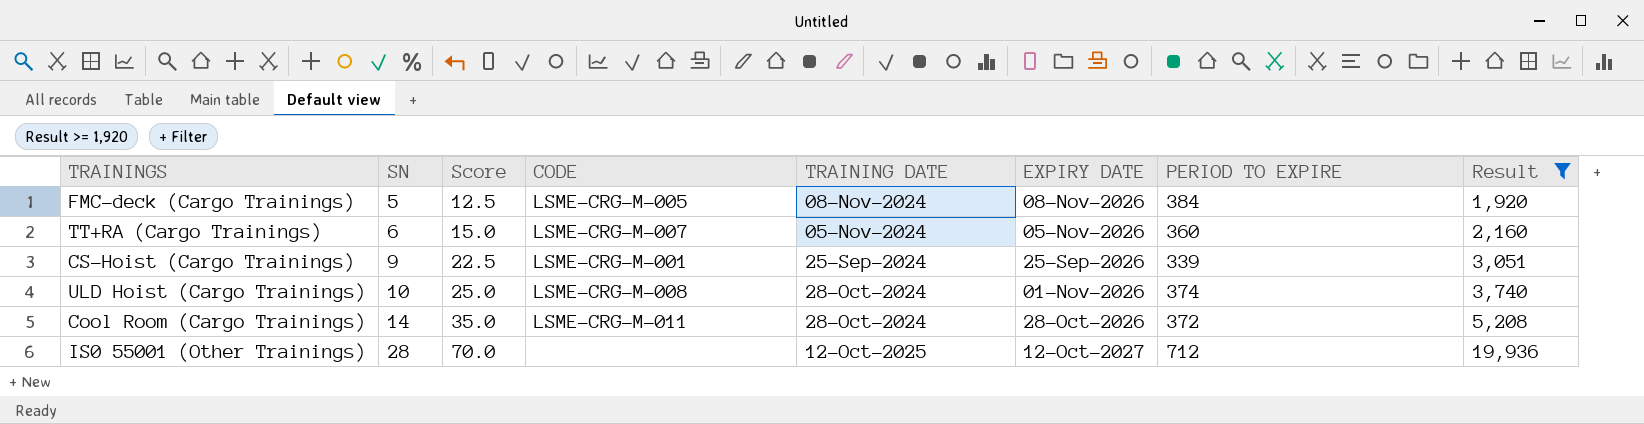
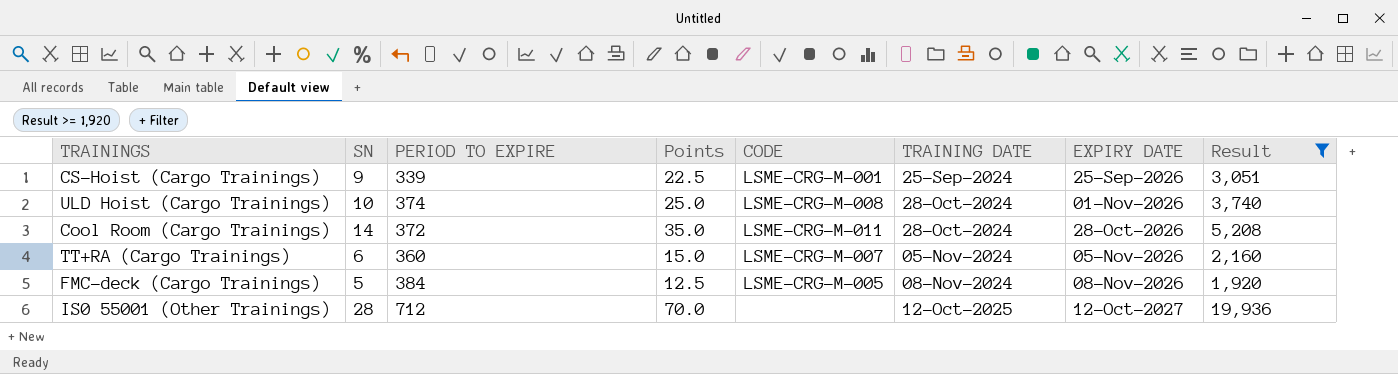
row order: SN ascending -> TRAINING DATE ascending
column PERIOD TO EXPIRE | position: 7 -> 3
column name: Score -> Points

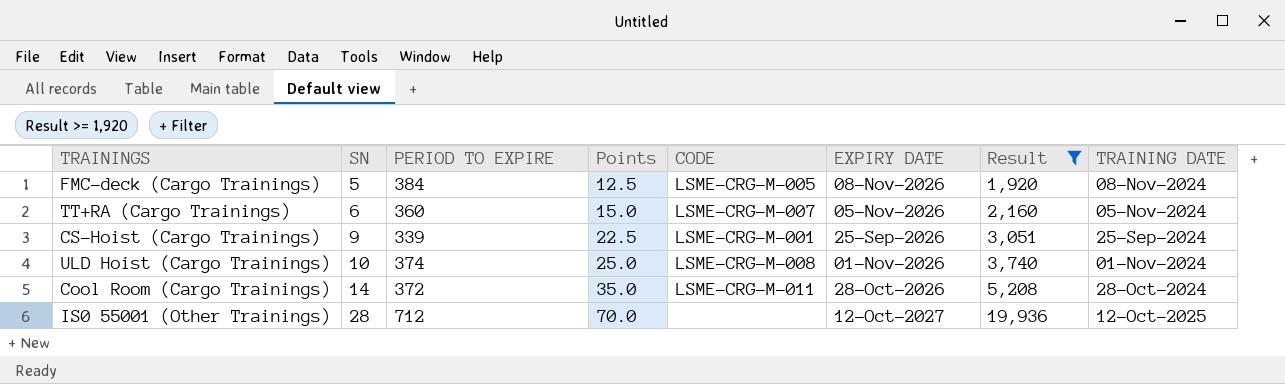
row order: TRAINING DATE ascending -> SN ascending
column TRAINING DATE | position: 6 -> 8
ULD Hoist (Cargo Trainings) | TRAINING DATE: 28-Oct-2024 -> 01-Nov-2024

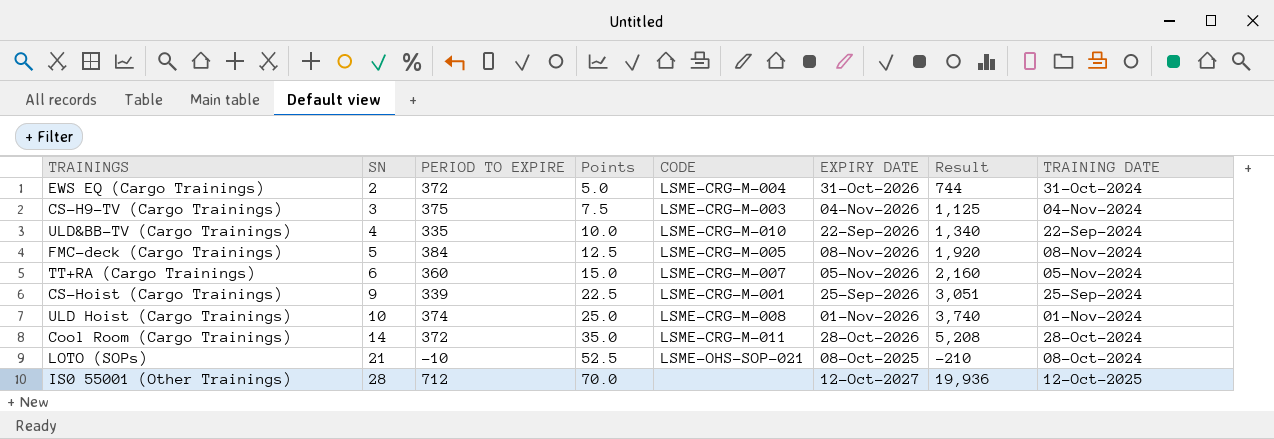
filter: Result >= 1,920 -> none

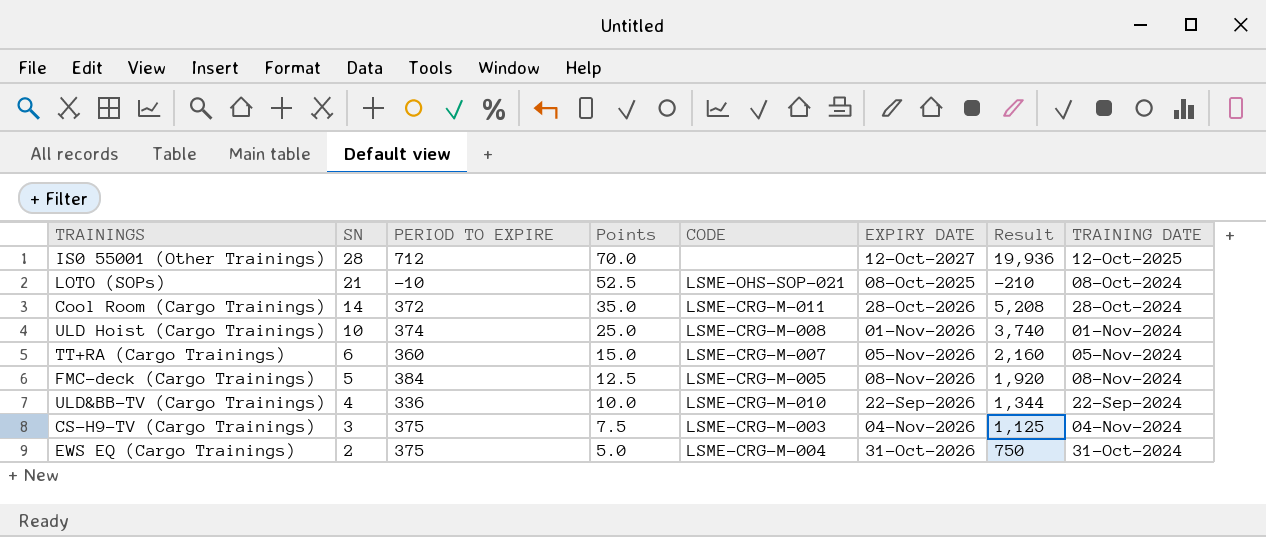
row order: SN ascending -> SN descending
row CS-Hoist (Cargo Trainings): 9 | 339 | 22.5 | LSME-CRG-M-001 | 25-Sep-2026 | 3,051 | 25-Sep-2024 -> none
ULD&BB-TV (Cargo Trainings) | PERIOD TO EXPIRE: 335 -> 336
ULD&BB-TV (Cargo Trainings) | Result: 1,340 -> 1,344
EWS EQ (Cargo Trainings) | PERIOD TO EXPIRE: 372 -> 375
EWS EQ (Cargo Trainings) | Result: 744 -> 750

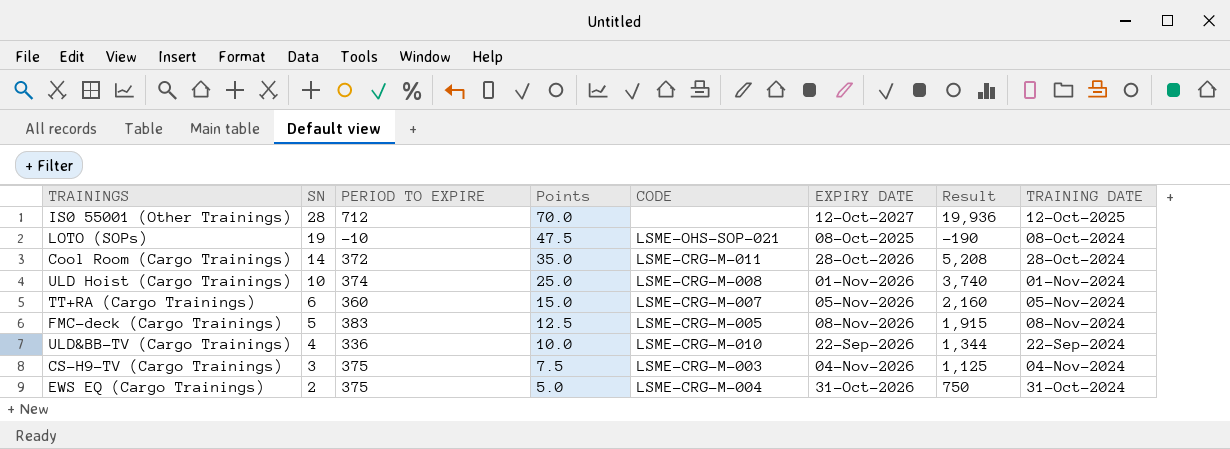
LOTO (SOPs) | SN: 21 -> 19
LOTO (SOPs) | Points: 52.5 -> 47.5
LOTO (SOPs) | Result: -210 -> -190
FMC-deck (Cargo Trainings) | PERIOD TO EXPIRE: 384 -> 383
FMC-deck (Cargo Trainings) | Result: 1,920 -> 1,915

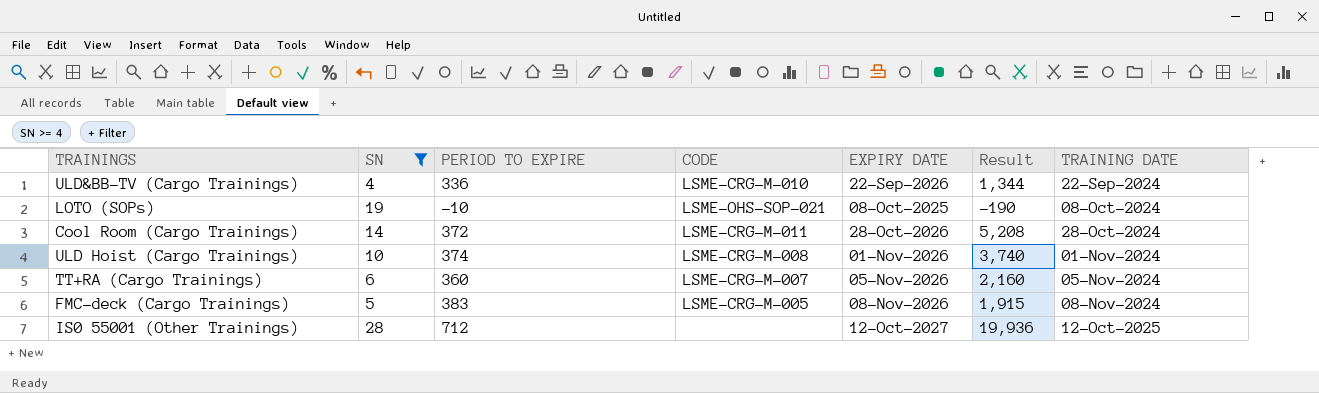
filter: none -> SN >= 4
row order: SN descending -> TRAINING DATE ascending
column Points | formula: [SN] * 2.5 -> none

